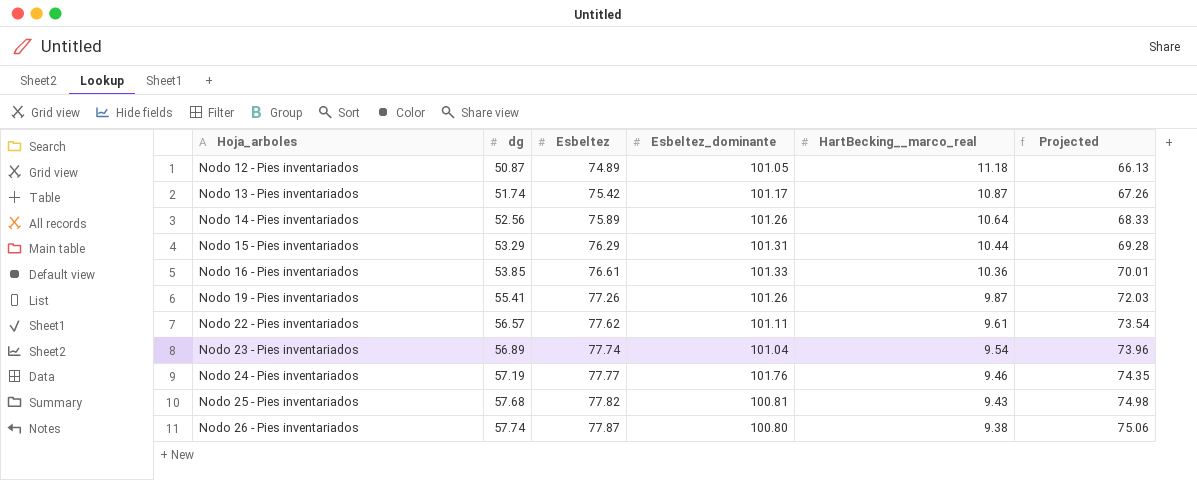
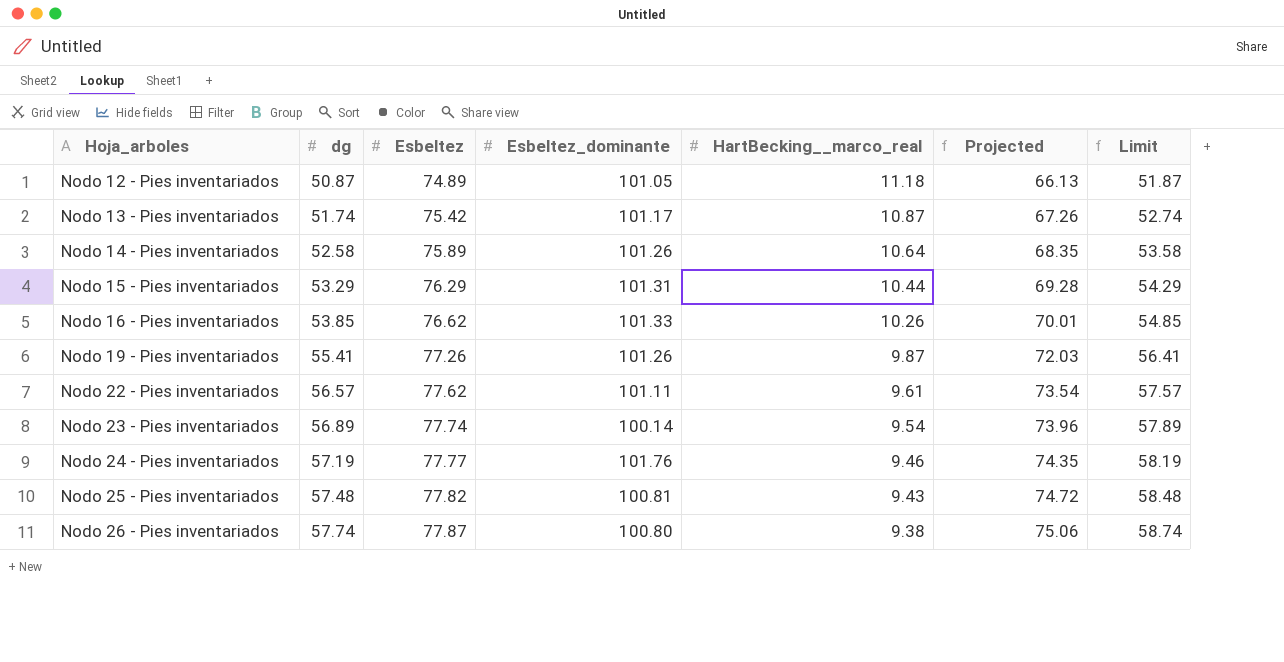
column Limit | formula: none -> [dg] + 1
Nodo 14 - Pies inventariados | dg: 52.56 -> 52.58
Nodo 14 - Pies inventariados | Projected: 68.33 -> 68.35
Nodo 16 - Pies inventariados | Esbeltez: 76.61 -> 76.62
Nodo 16 - Pies inventariados | HartBecking__marco_real: 10.36 -> 10.26
Nodo 23 - Pies inventariados | Esbeltez_dominante: 101.04 -> 100.14
Nodo 25 - Pies inventariados | dg: 57.68 -> 57.48
Nodo 25 - Pies inventariados | Projected: 74.98 -> 74.72

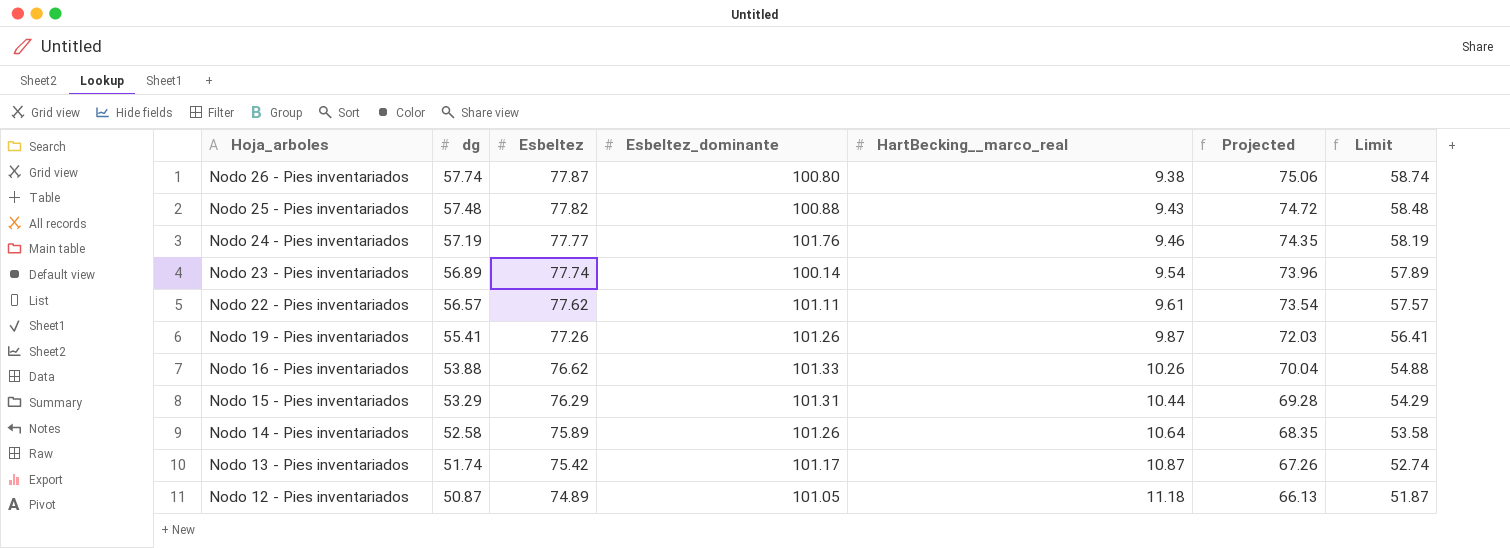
row order: Hoja_arboles ascending -> Hoja_arboles descending
Nodo 25 - Pies inventariados | Esbeltez_dominante: 100.81 -> 100.88
Nodo 16 - Pies inventariados | dg: 53.85 -> 53.88
Nodo 16 - Pies inventariados | Projected: 70.01 -> 70.04
Nodo 16 - Pies inventariados | Limit: 54.85 -> 54.88

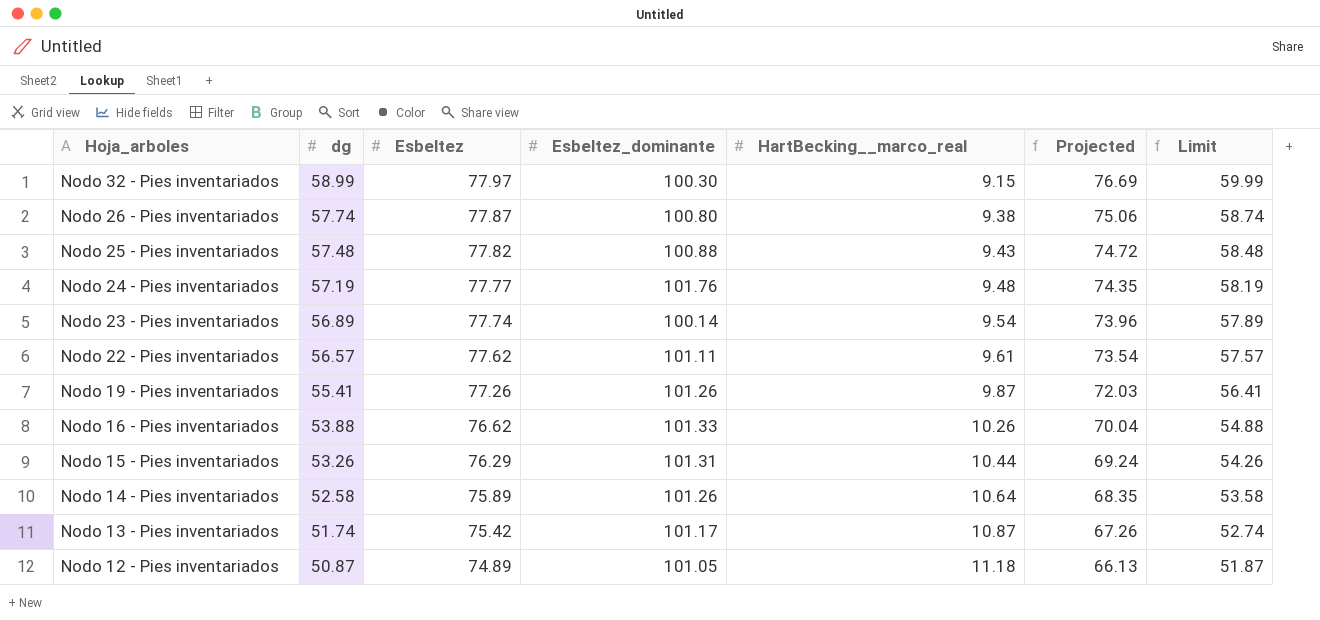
row Nodo 32 - Pies inventariados: none -> 58.99 | 77.97 | 100.30 | 9.15 | 76.69 | 59.99
Nodo 24 - Pies inventariados | HartBecking__marco_real: 9.46 -> 9.48
Nodo 15 - Pies inventariados | dg: 53.29 -> 53.26
Nodo 15 - Pies inventariados | Projected: 69.28 -> 69.24
Nodo 15 - Pies inventariados | Limit: 54.29 -> 54.26

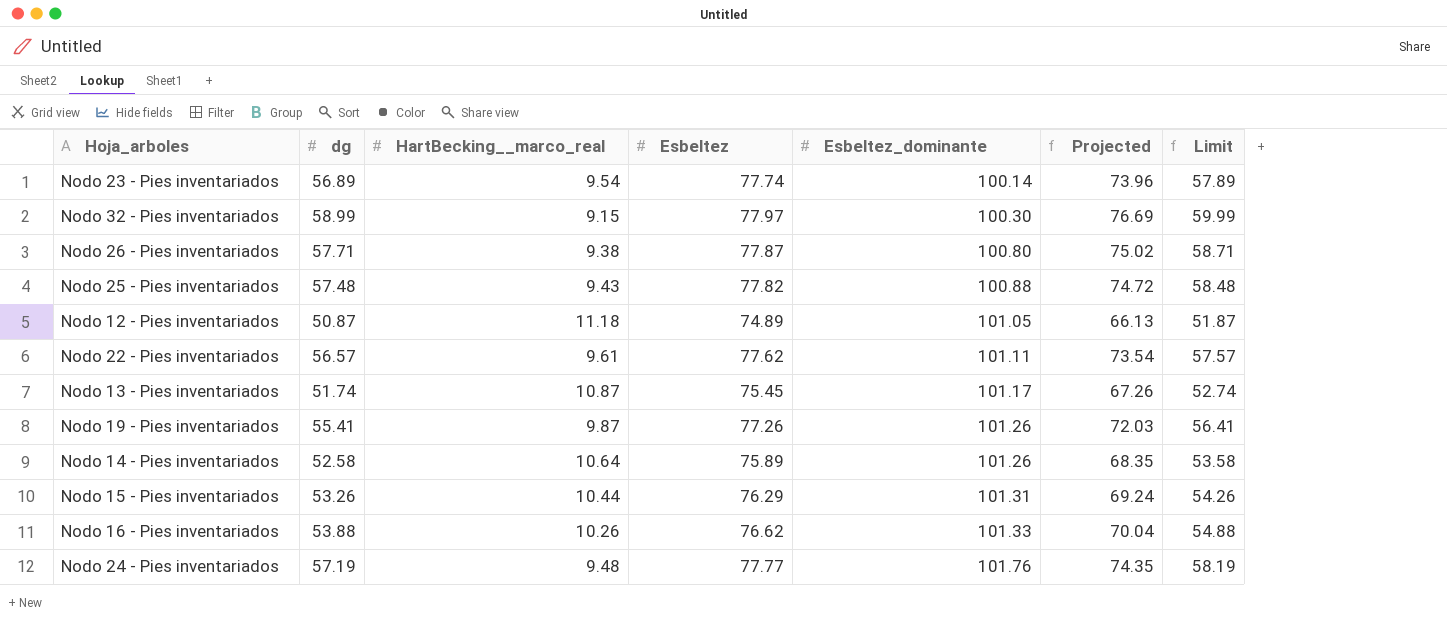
row order: Hoja_arboles descending -> Esbeltez_dominante ascending
column HartBecking__marco_real | position: 5 -> 3
Nodo 26 - Pies inventariados | dg: 57.74 -> 57.71
Nodo 26 - Pies inventariados | Projected: 75.06 -> 75.02
Nodo 26 - Pies inventariados | Limit: 58.74 -> 58.71
Nodo 13 - Pies inventariados | Esbeltez: 75.42 -> 75.45

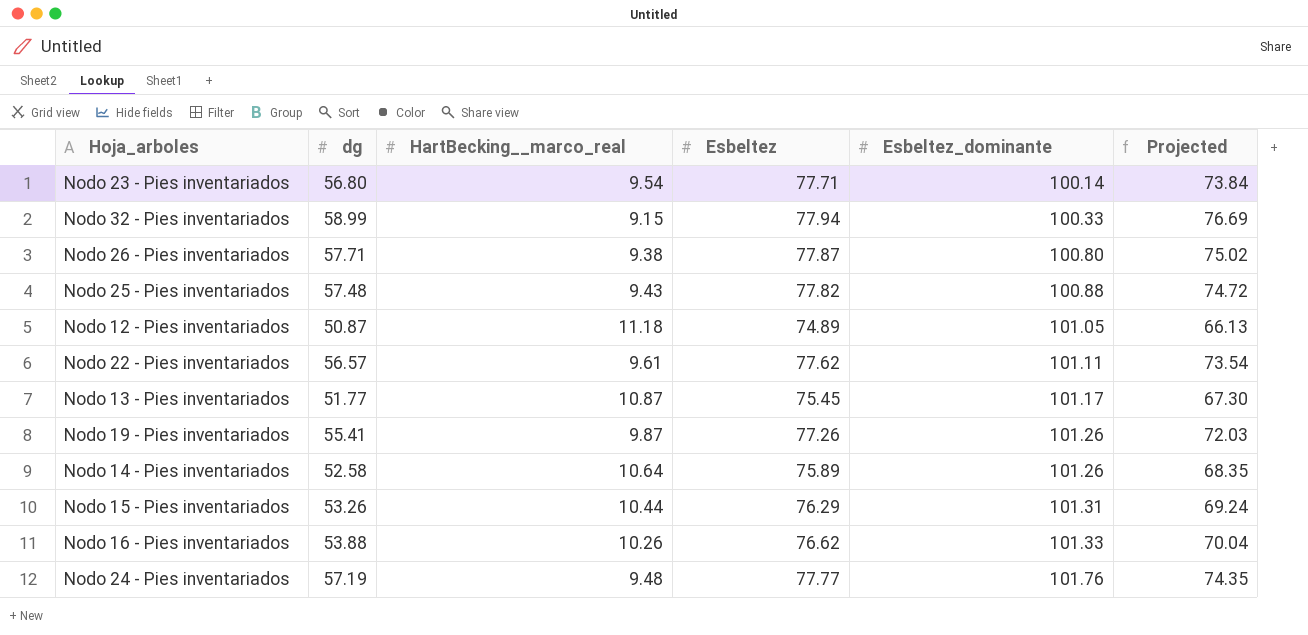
column Limit | formula: [dg] + 1 -> none
Nodo 23 - Pies inventariados | dg: 56.89 -> 56.80
Nodo 23 - Pies inventariados | Esbeltez: 77.74 -> 77.71
Nodo 23 - Pies inventariados | Projected: 73.96 -> 73.84
Nodo 32 - Pies inventariados | Esbeltez: 77.97 -> 77.94
Nodo 32 - Pies inventariados | Esbeltez_dominante: 100.30 -> 100.33
Nodo 13 - Pies inventariados | dg: 51.74 -> 51.77
Nodo 13 - Pies inventariados | Projected: 67.26 -> 67.30

